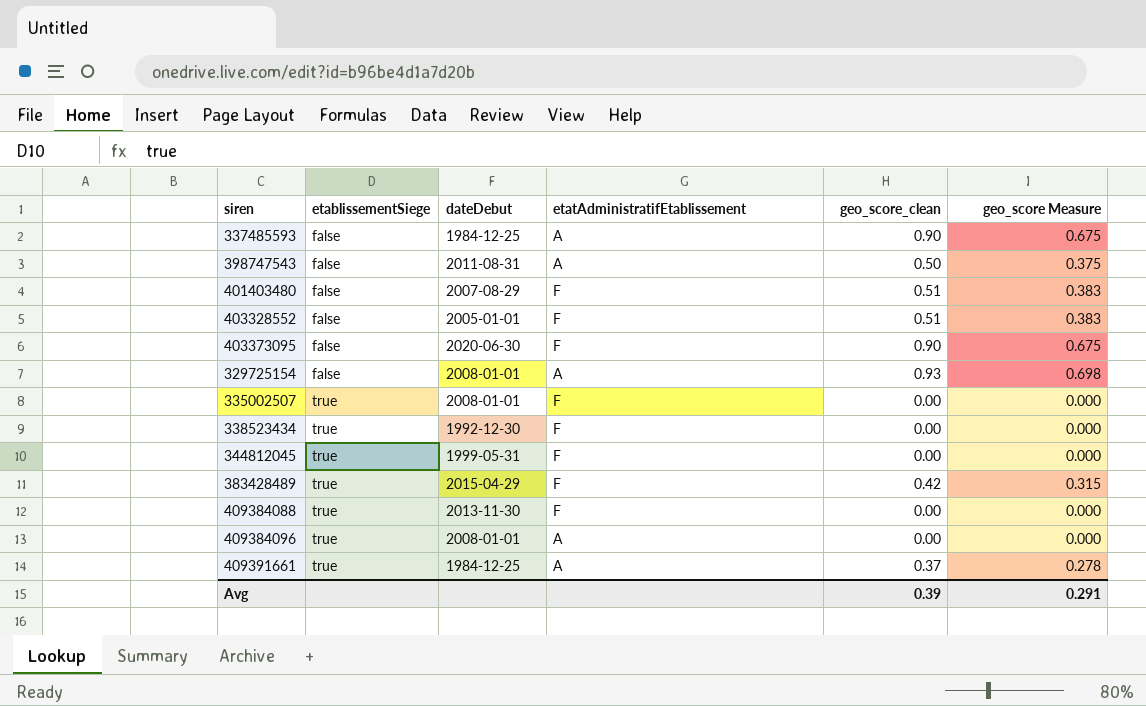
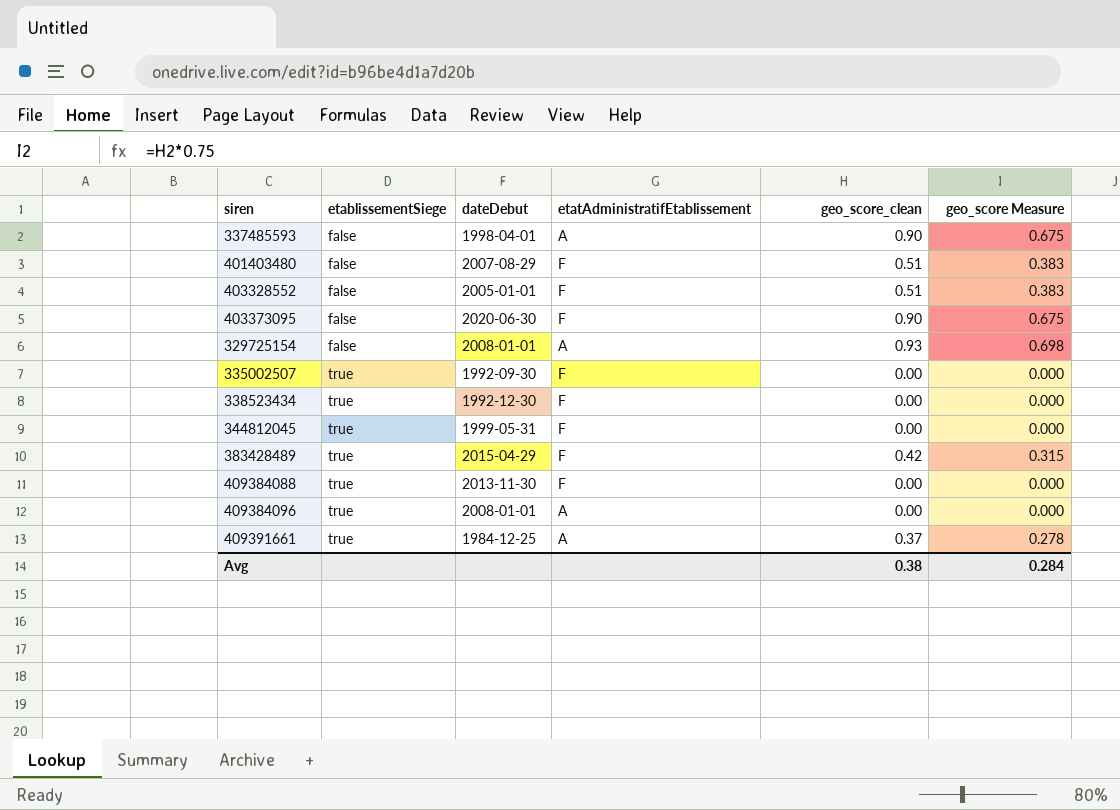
row 398747543: false | 2011-08-31 | A | 0.50 | 0.375 -> none
337485593 | dateDebut: 1984-12-25 -> 1998-04-01
335002507 | dateDebut: 2008-01-01 -> 1992-09-30
Avg | geo_score_clean: 0.39 -> 0.38
Avg | geo_score Measure: 0.291 -> 0.284

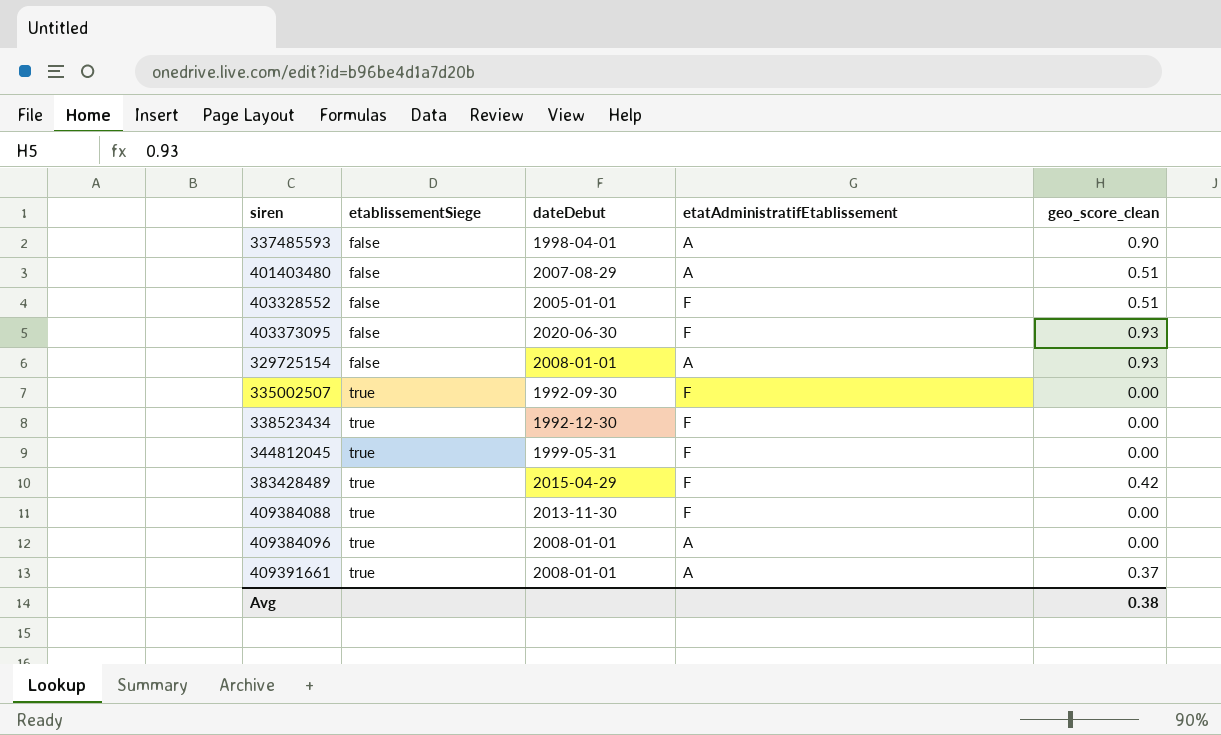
column geo_score Measure | formula: [geo_score_clean] * 0.75 -> none
401403480 | etatAdministratifEtablissement: F -> A
403373095 | geo_score_clean: 0.90 -> 0.93
409391661 | dateDebut: 1984-12-25 -> 2008-01-01

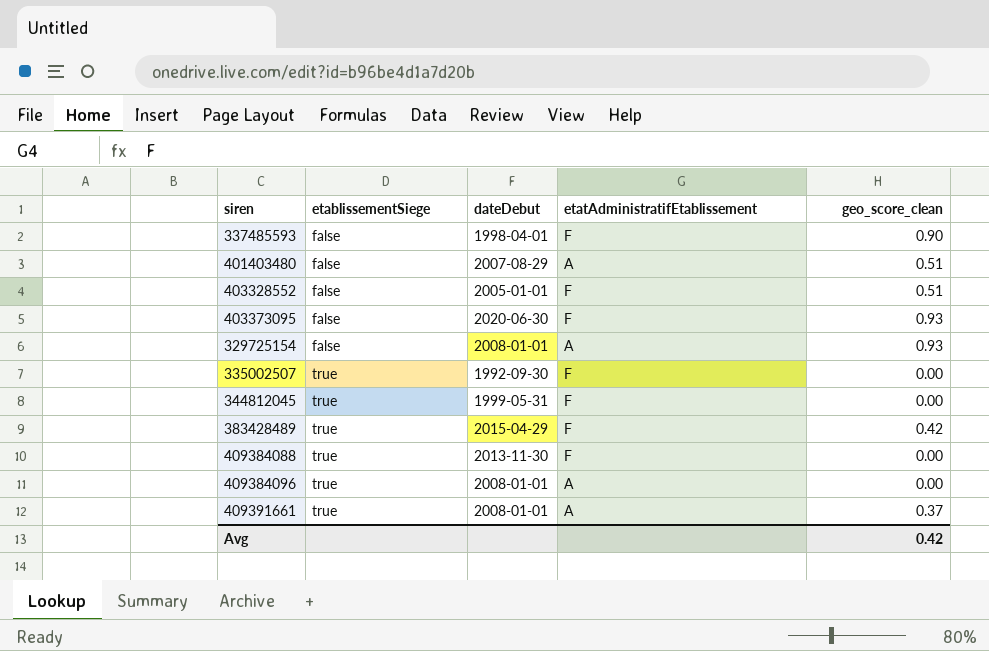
row 338523434: true | 1992-12-30 | F | 0.00 -> none
337485593 | etatAdministratifEtablissement: A -> F
Avg | geo_score_clean: 0.38 -> 0.42

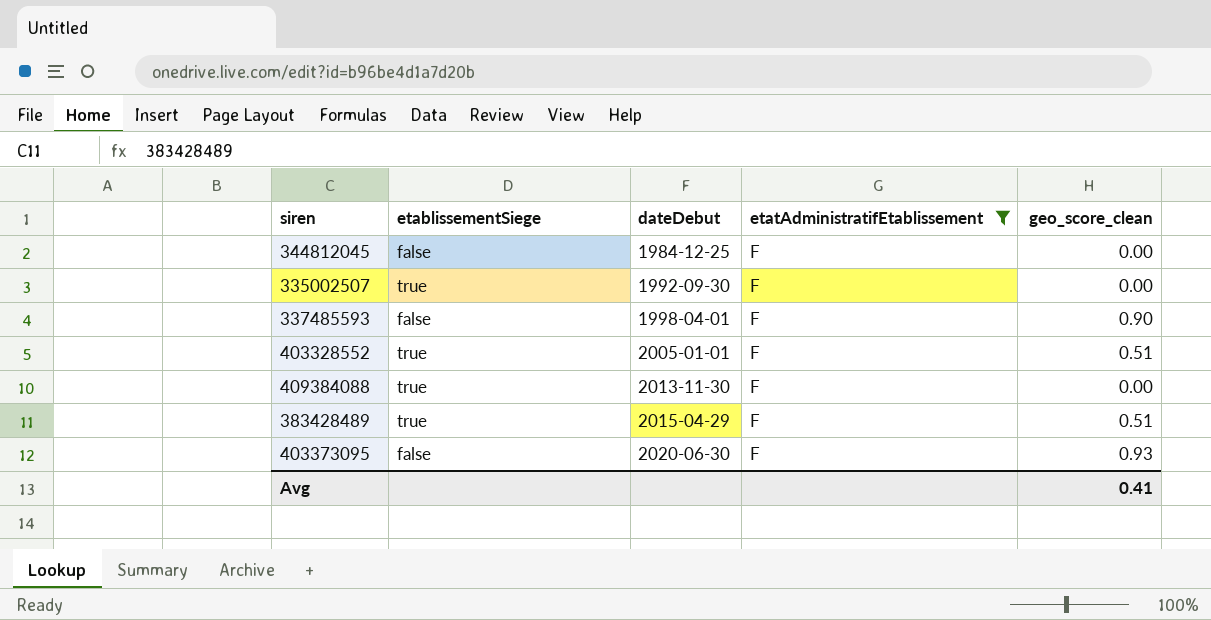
filter: none -> etatAdministratifEtablissement = F
row order: etablissementSiege ascending -> dateDebut ascending
344812045 | etablissementSiege: true -> false
344812045 | dateDebut: 1999-05-31 -> 1984-12-25
403328552 | etablissementSiege: false -> true
383428489 | geo_score_clean: 0.42 -> 0.51
Avg | geo_score_clean: 0.42 -> 0.41

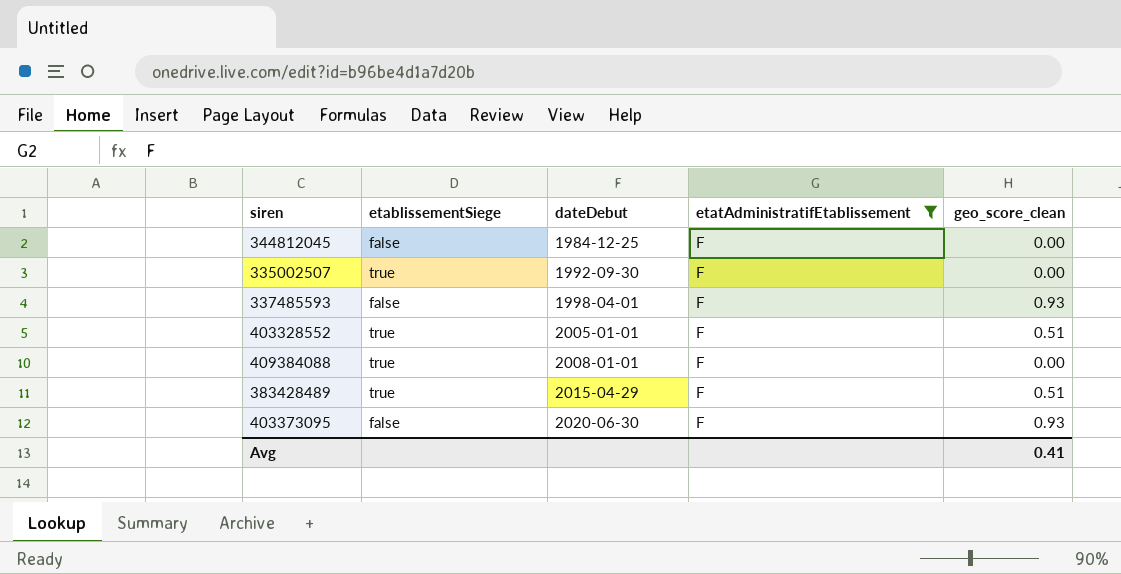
337485593 | geo_score_clean: 0.90 -> 0.93
409384088 | dateDebut: 2013-11-30 -> 2008-01-01

